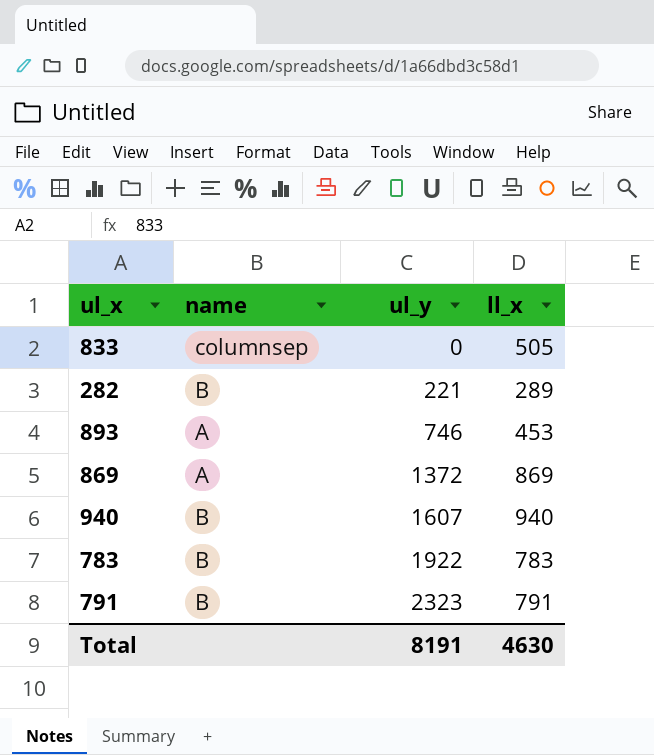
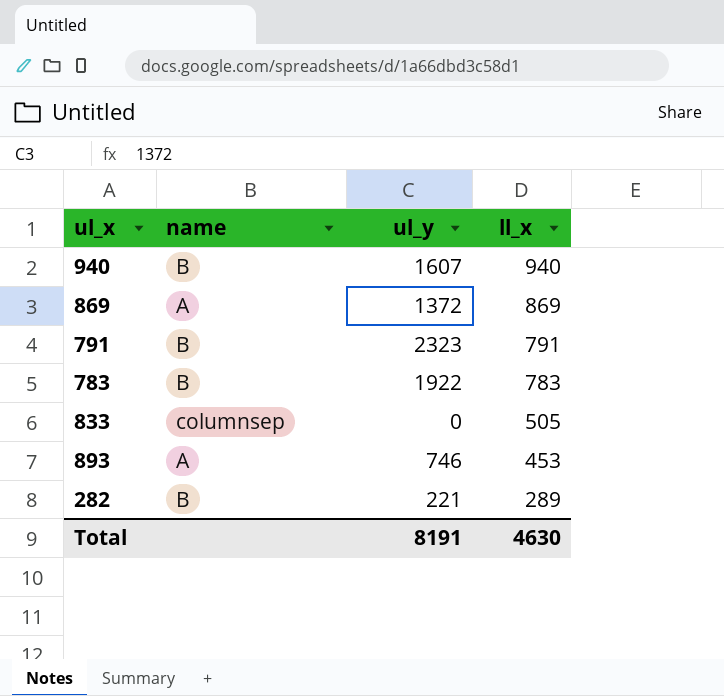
row order: ul_y ascending -> ll_x descending

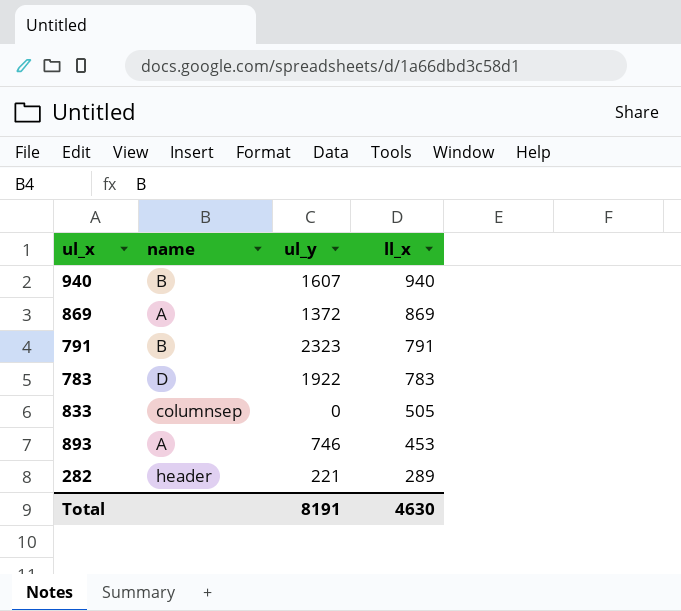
783 | name: B -> D
282 | name: B -> header

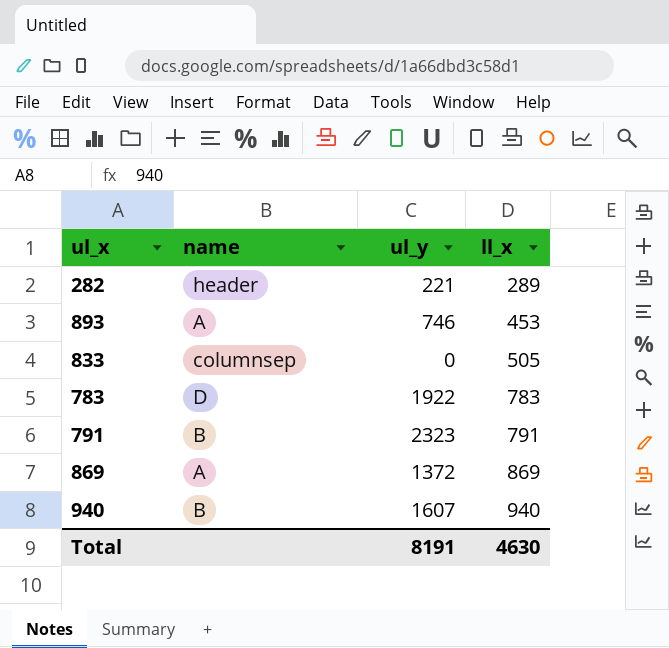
row order: ll_x descending -> ll_x ascending

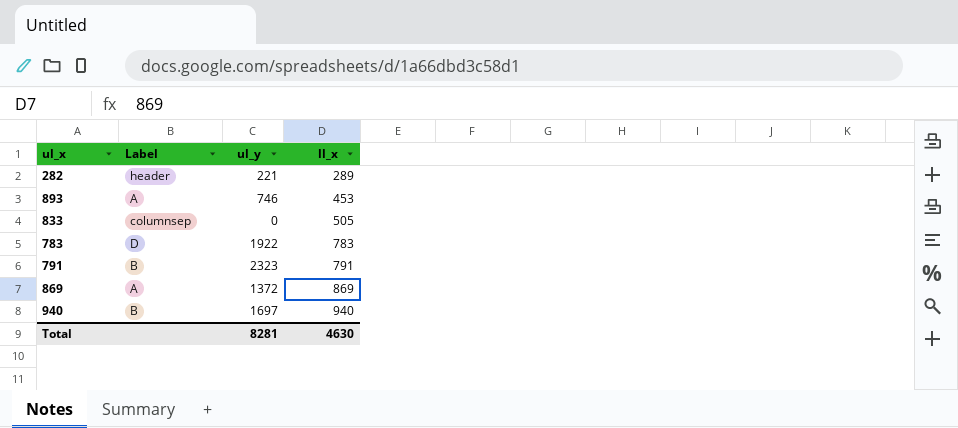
column name: name -> Label
940 | ul_y: 1607 -> 1697
Total | ul_y: 8191 -> 8281

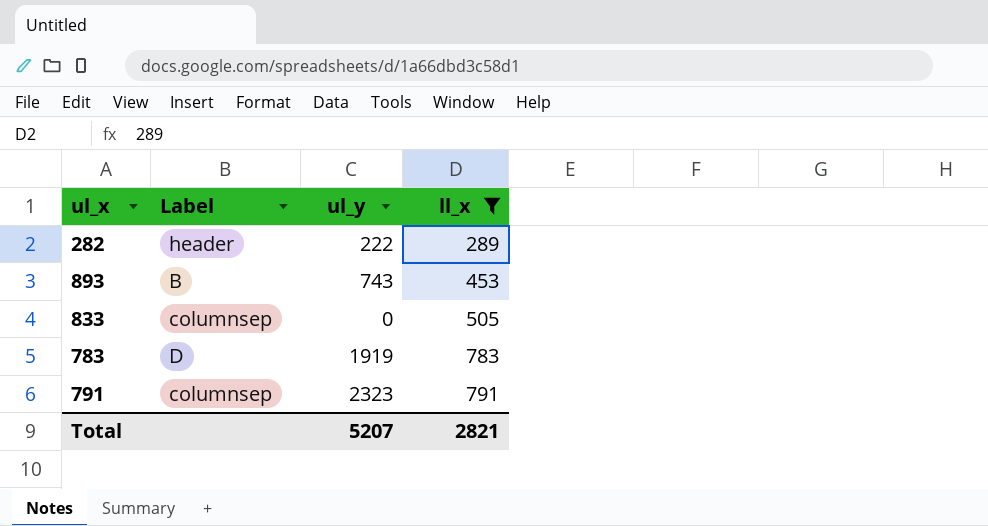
filter: none -> ll_x <= 791
282 | ul_y: 221 -> 222
893 | Label: A -> B
893 | ul_y: 746 -> 743
783 | ul_y: 1922 -> 1919
791 | Label: B -> columnsep
Total | ul_y: 8281 -> 5207
Total | ll_x: 4630 -> 2821

